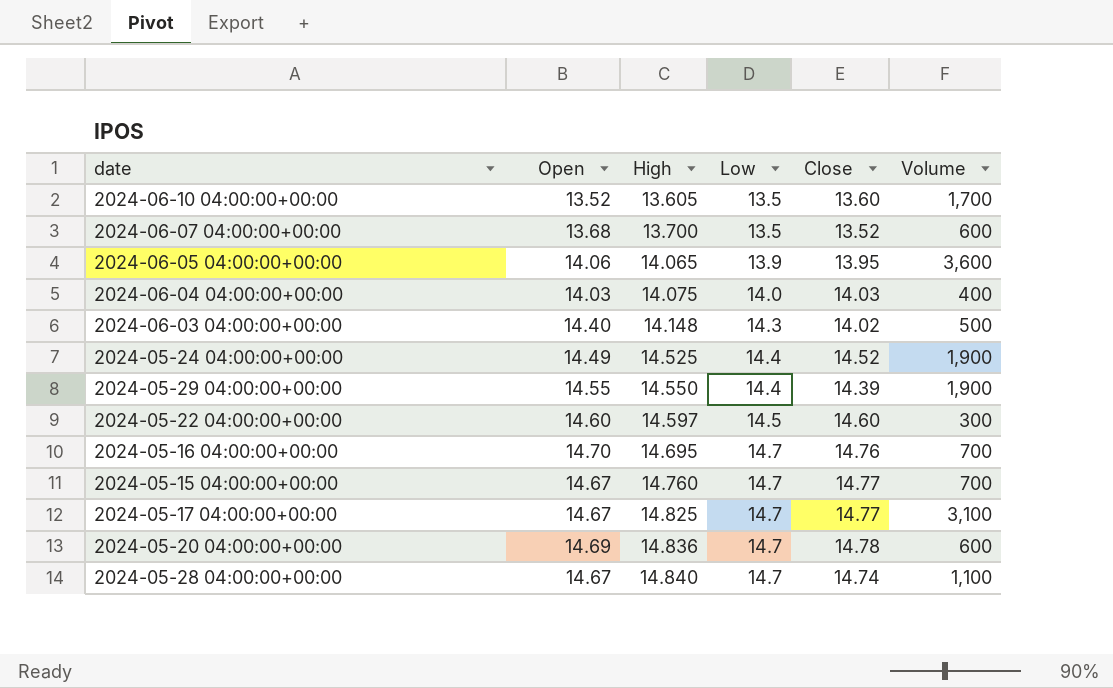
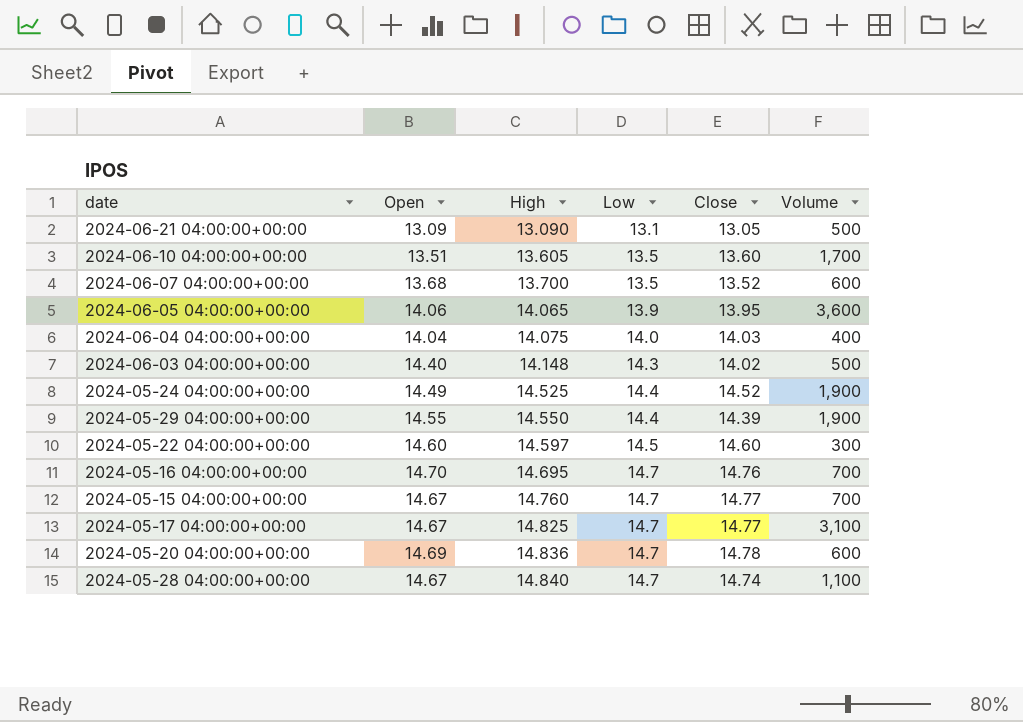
row 2024-06-21 04:00:00+00:00: none -> 13.09 | 13.090 | 13.1 | 13.05 | 500
2024-06-10 04:00:00+00:00 | Open: 13.52 -> 13.51
2024-06-04 04:00:00+00:00 | Open: 14.03 -> 14.04

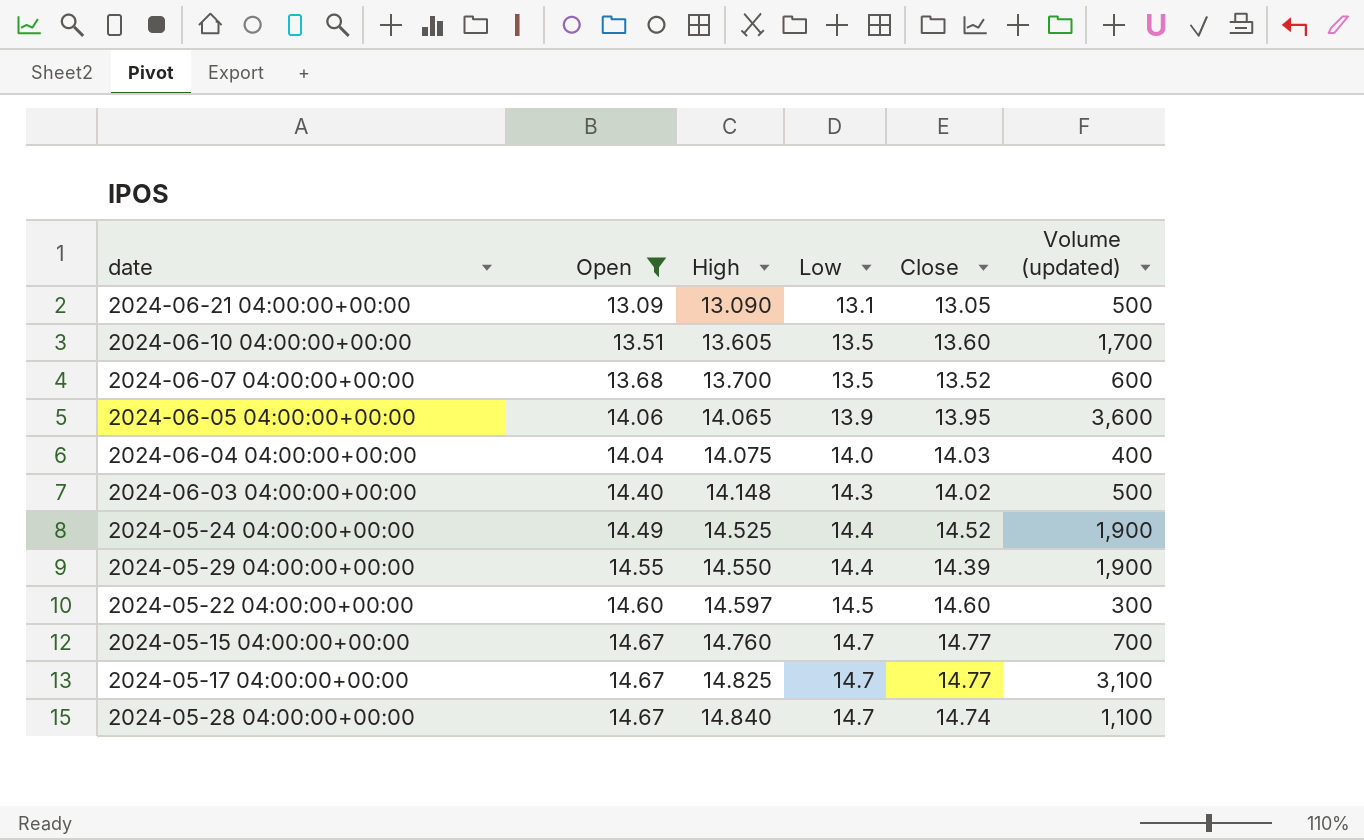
filter: none -> Open <= 14.67
column name: Volume -> Volume (updated)

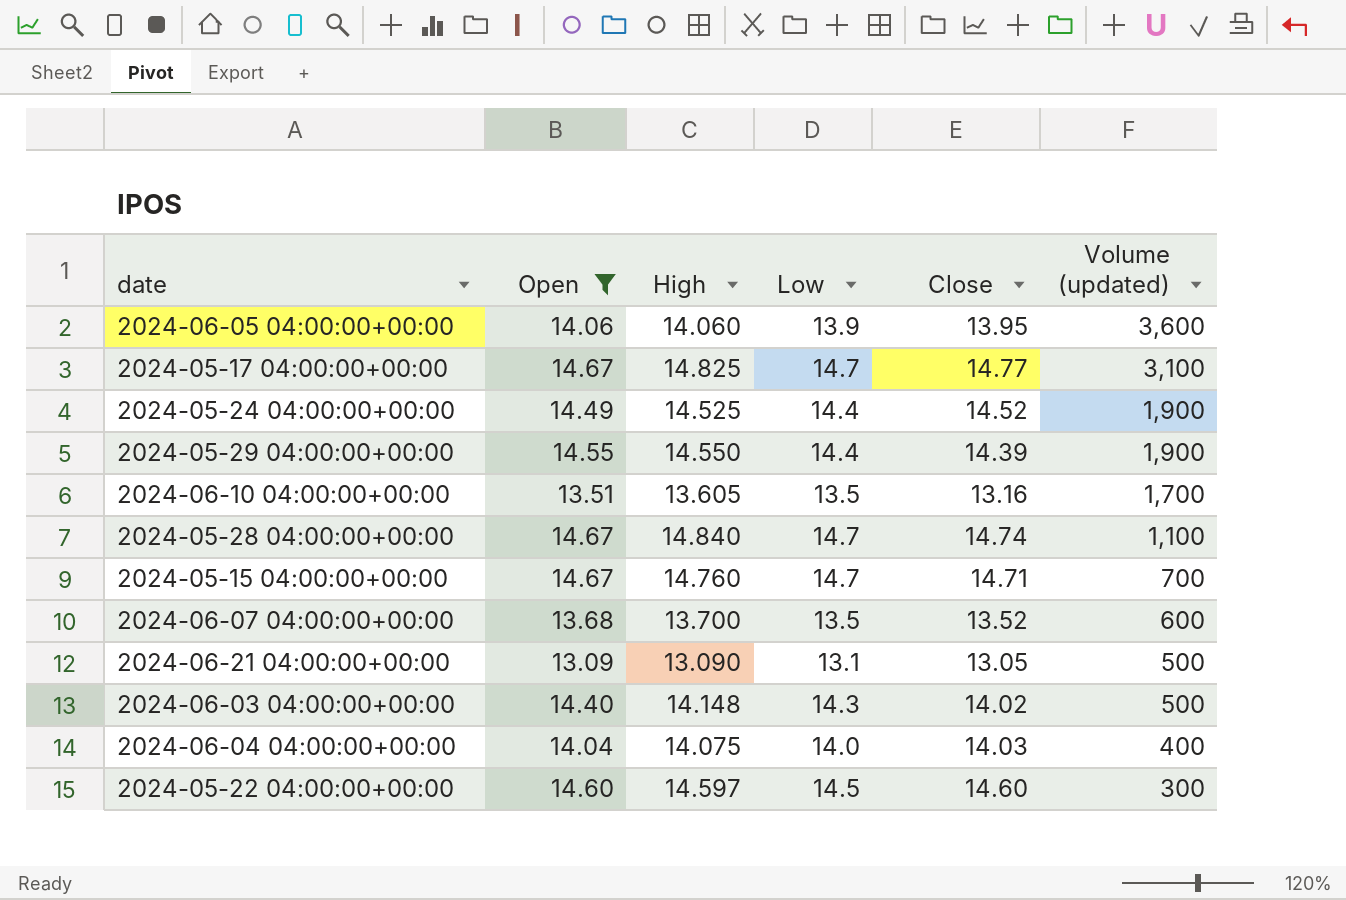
row order: High ascending -> Volume (updated) descending
2024-06-05 04:00:00+00:00 | High: 14.065 -> 14.060
2024-06-10 04:00:00+00:00 | Close: 13.60 -> 13.16
2024-05-15 04:00:00+00:00 | Close: 14.77 -> 14.71

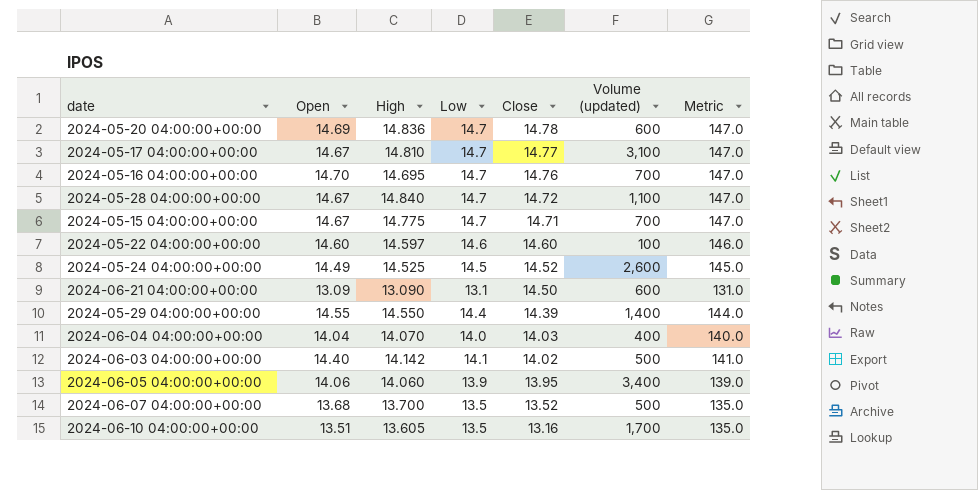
filter: Open <= 14.67 -> none
row order: Volume (updated) descending -> Close descending
column Metric | formula: none -> [Low] * 10
2024-05-17 04:00:00+00:00 | High: 14.825 -> 14.810
2024-05-28 04:00:00+00:00 | Close: 14.74 -> 14.72
2024-05-15 04:00:00+00:00 | High: 14.760 -> 14.775
2024-05-22 04:00:00+00:00 | Low: 14.5 -> 14.6
2024-05-22 04:00:00+00:00 | Volume (updated): 300 -> 100
2024-05-24 04:00:00+00:00 | Low: 14.4 -> 14.5
2024-05-24 04:00:00+00:00 | Volume (updated): 1,900 -> 2,600
2024-06-21 04:00:00+00:00 | Close: 13.05 -> 14.50
2024-06-21 04:00:00+00:00 | Volume (updated): 500 -> 600
2024-05-29 04:00:00+00:00 | Volume (updated): 1,900 -> 1,400
2024-06-04 04:00:00+00:00 | High: 14.075 -> 14.070
2024-06-03 04:00:00+00:00 | High: 14.148 -> 14.142
2024-06-03 04:00:00+00:00 | Low: 14.3 -> 14.1
2024-06-05 04:00:00+00:00 | Volume (updated): 3,600 -> 3,400
2024-06-07 04:00:00+00:00 | Volume (updated): 600 -> 500

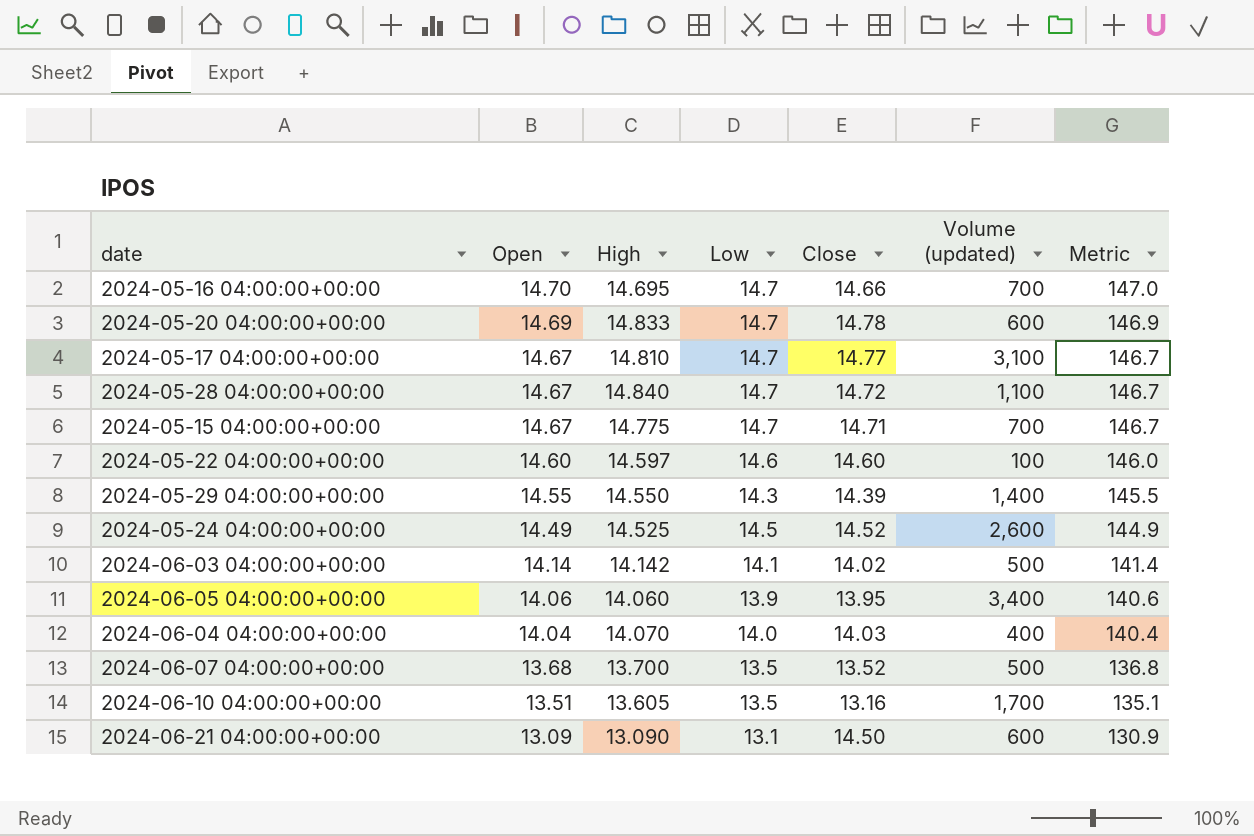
row order: Close descending -> Open descending
column Metric | formula: [Low] * 10 -> [Open] * 10
2024-05-16 04:00:00+00:00 | Close: 14.76 -> 14.66
2024-05-20 04:00:00+00:00 | High: 14.836 -> 14.833
2024-05-29 04:00:00+00:00 | Low: 14.4 -> 14.3
2024-06-03 04:00:00+00:00 | Open: 14.40 -> 14.14

